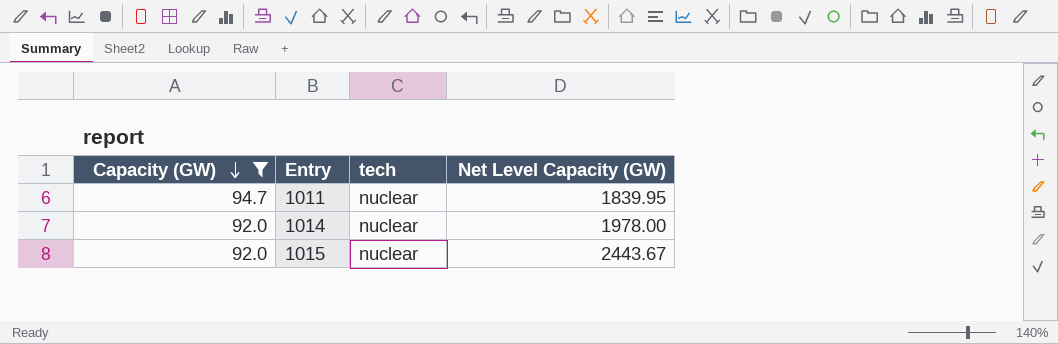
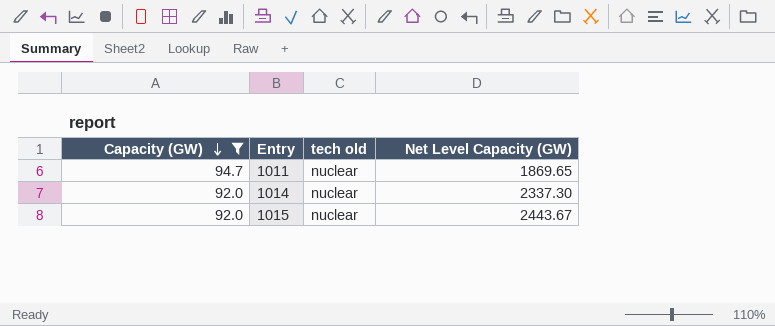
column name: tech -> tech old
1011 | Net Level Capacity (GW): 1839.95 -> 1869.65
1014 | Net Level Capacity (GW): 1978.00 -> 2337.30

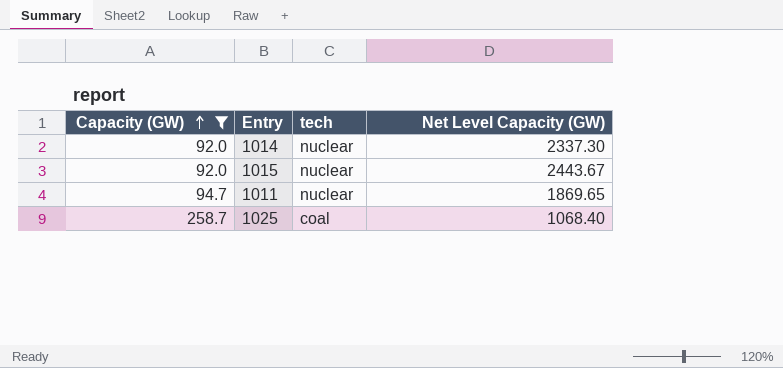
row order: Capacity (GW) descending -> Capacity (GW) ascending
column name: tech old -> tech
row 1025: none -> 258.7 | coal | 1068.40

